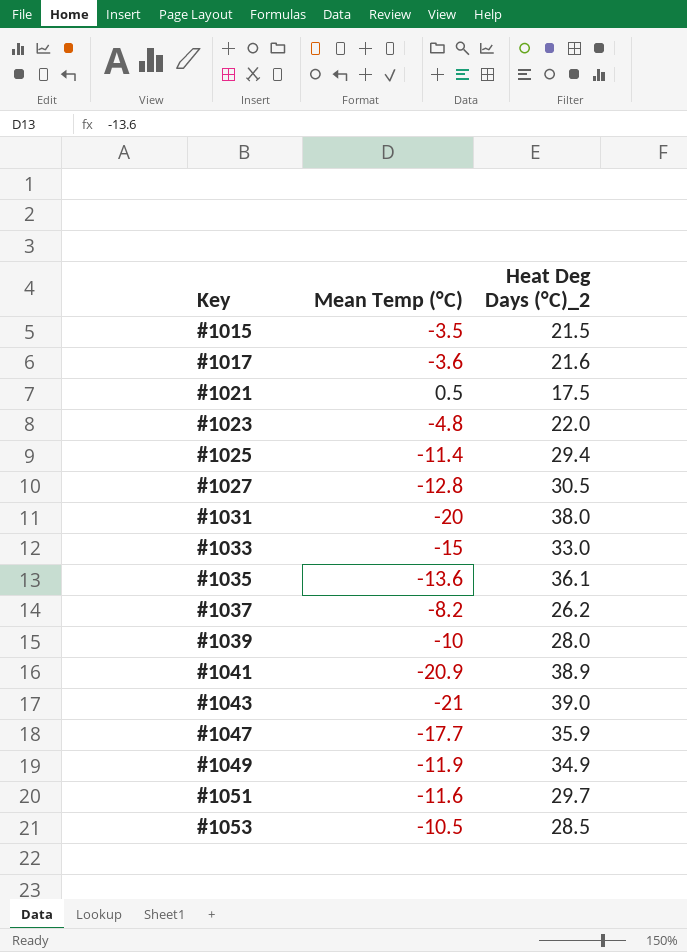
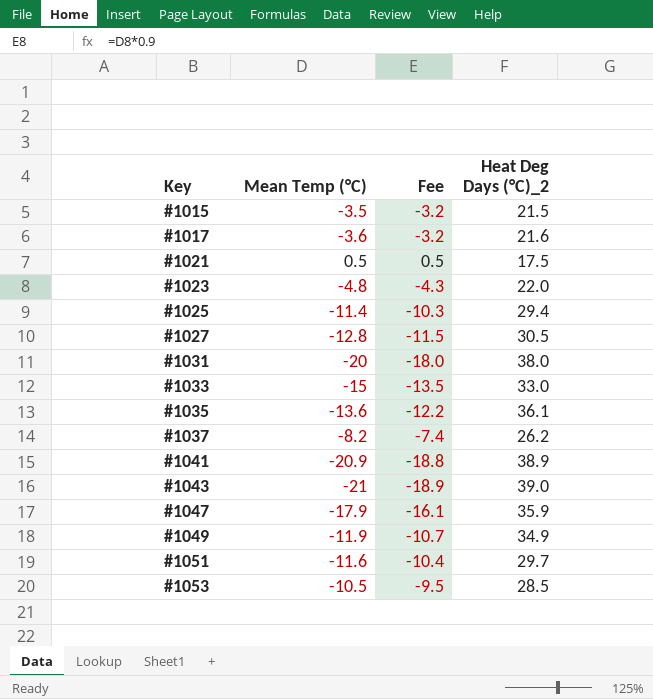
column Fee | formula: none -> [Mean Temp (°C)] * 0.9
row #1039: -10 | 28.0 -> none
#1047 | Mean Temp (°C): -17.7 -> -17.9

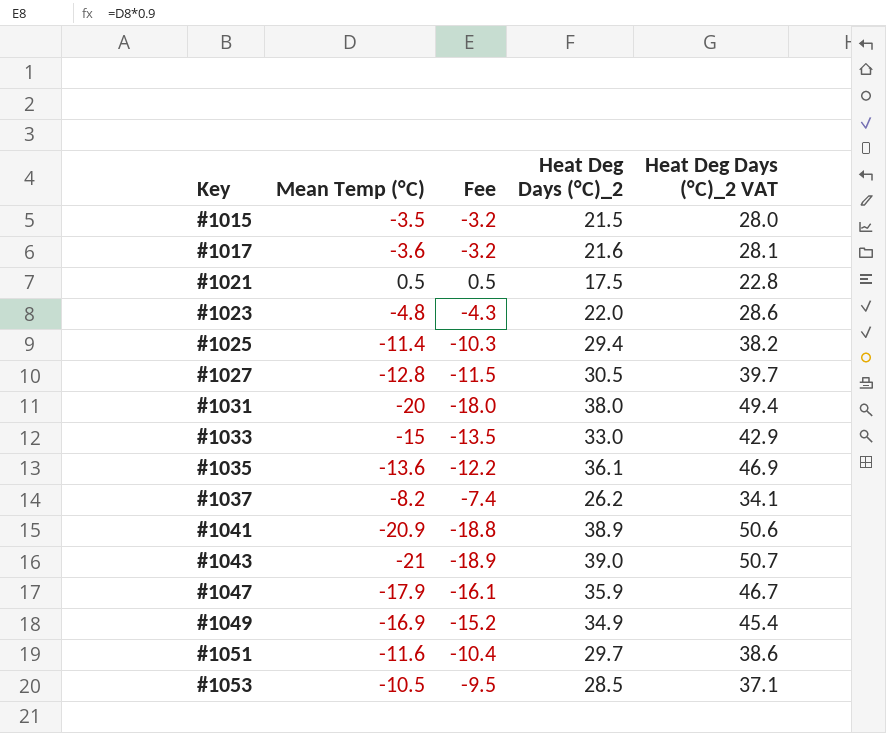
column Heat Deg Days (°C)_2 VAT | formula: none -> [Heat Deg Days (°C)_2] * 1.3
#1049 | Mean Temp (°C): -11.9 -> -16.9
#1049 | Fee: -10.7 -> -15.2

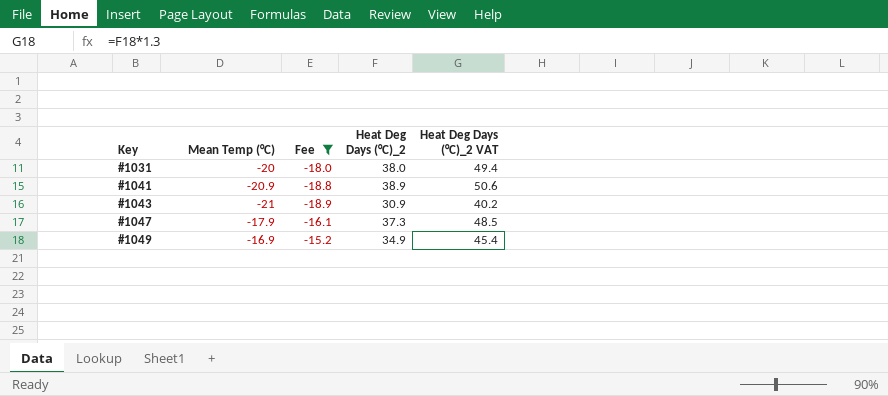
filter: none -> Fee <= -15.2
#1043 | Heat Deg Days (°C)_2: 39.0 -> 30.9
#1043 | Heat Deg Days (°C)_2 VAT: 50.7 -> 40.2
#1047 | Heat Deg Days (°C)_2: 35.9 -> 37.3
#1047 | Heat Deg Days (°C)_2 VAT: 46.7 -> 48.5

